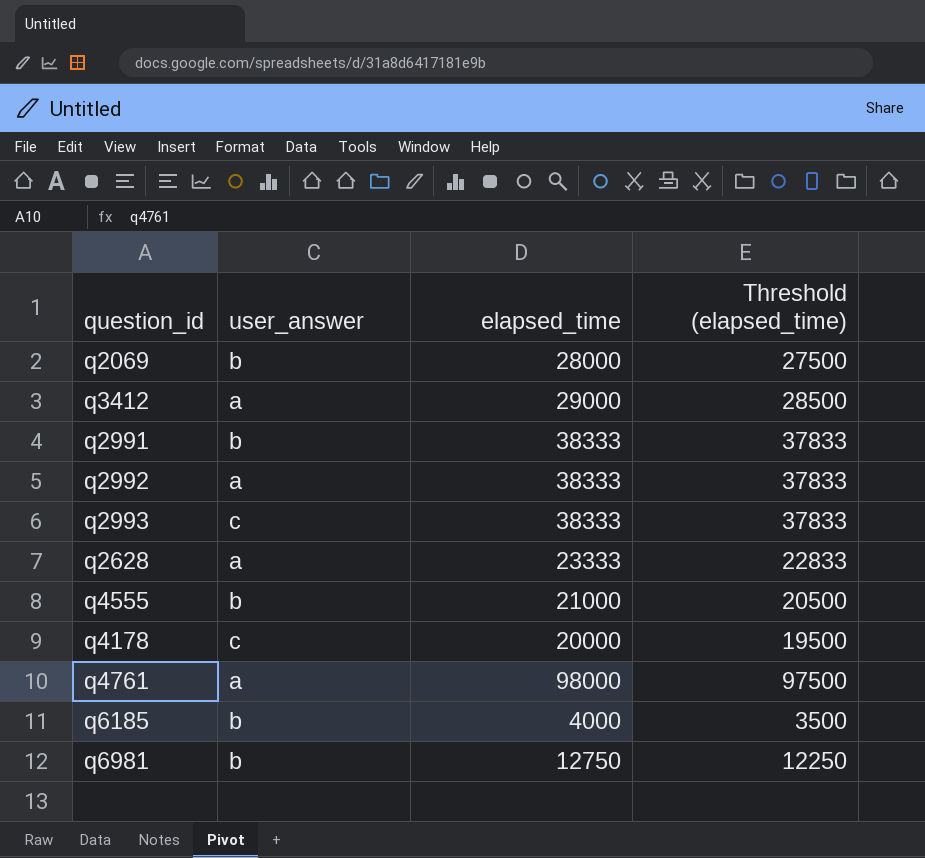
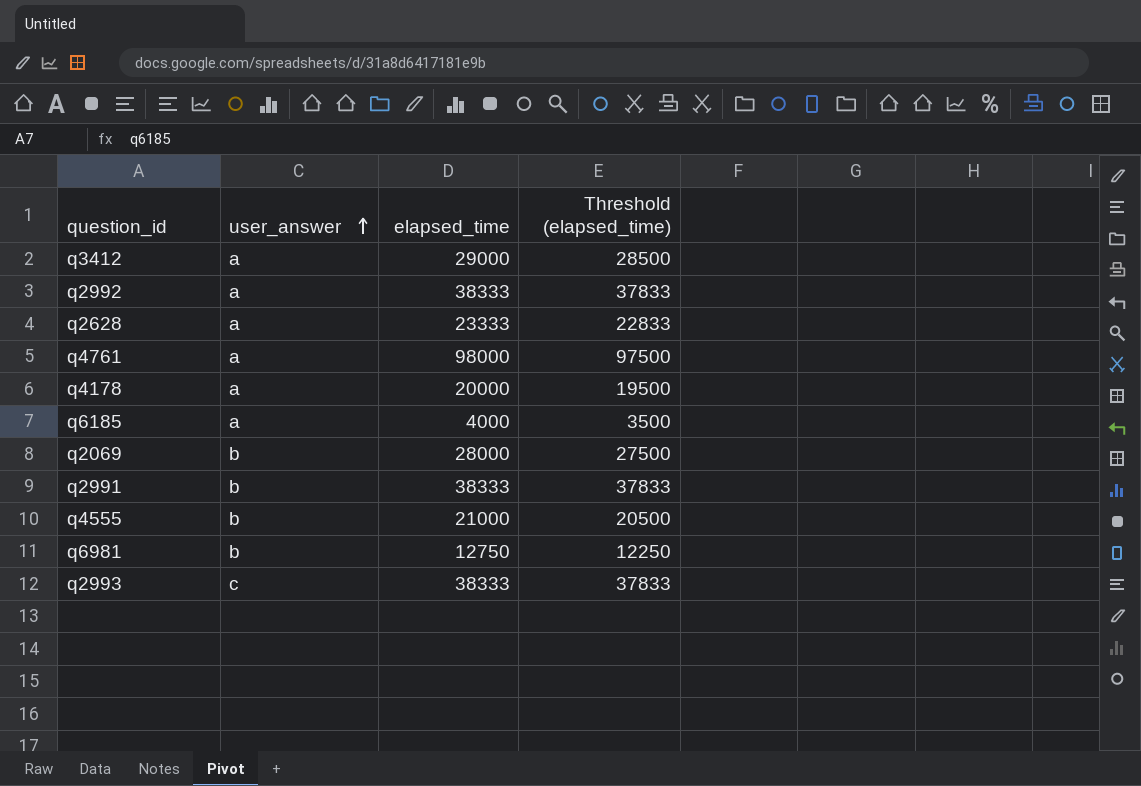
row order: none -> user_answer ascending
q4178 | user_answer: c -> a
q6185 | user_answer: b -> a

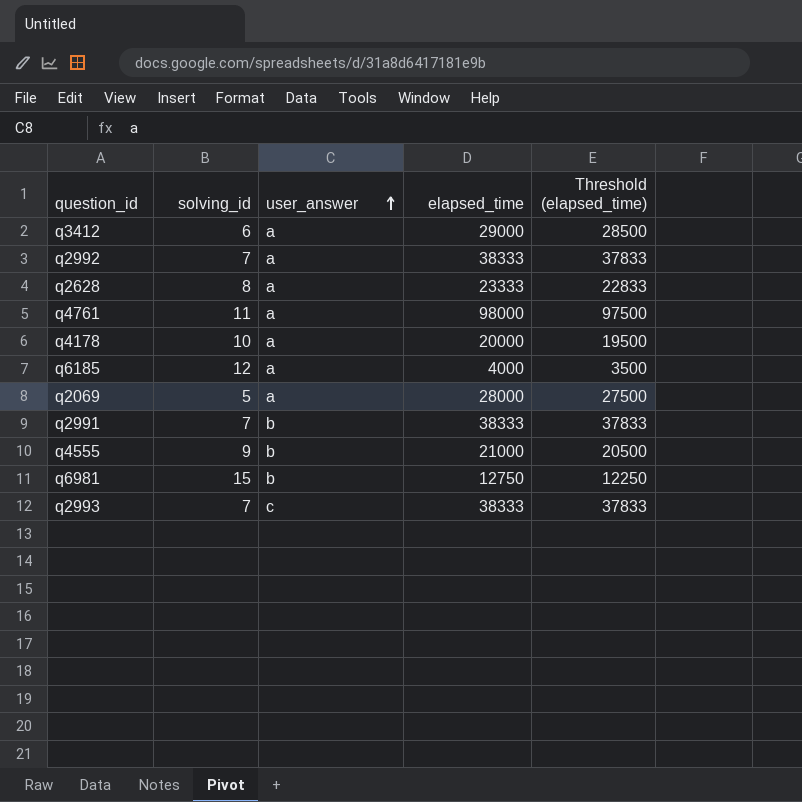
column solving_id | position: none -> 2
q2069 | user_answer: b -> a

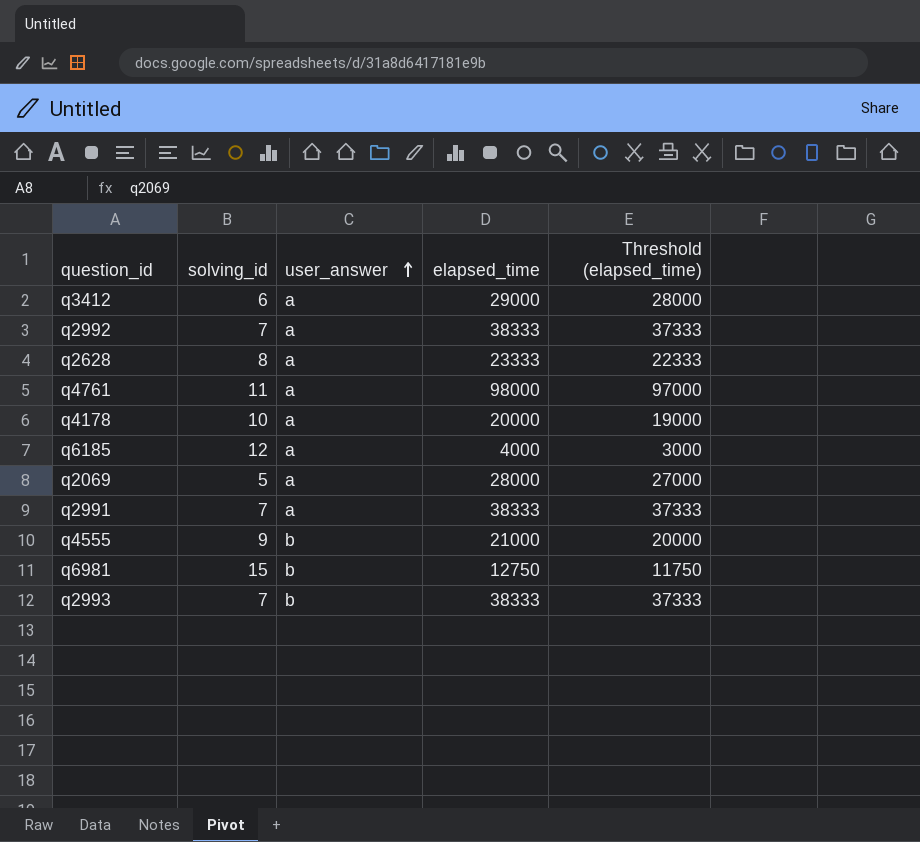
column Threshold (elapsed_time) | formula: [elapsed_time] - 500 -> [elapsed_time] - 1000
q2991 | user_answer: b -> a
q2993 | user_answer: c -> b

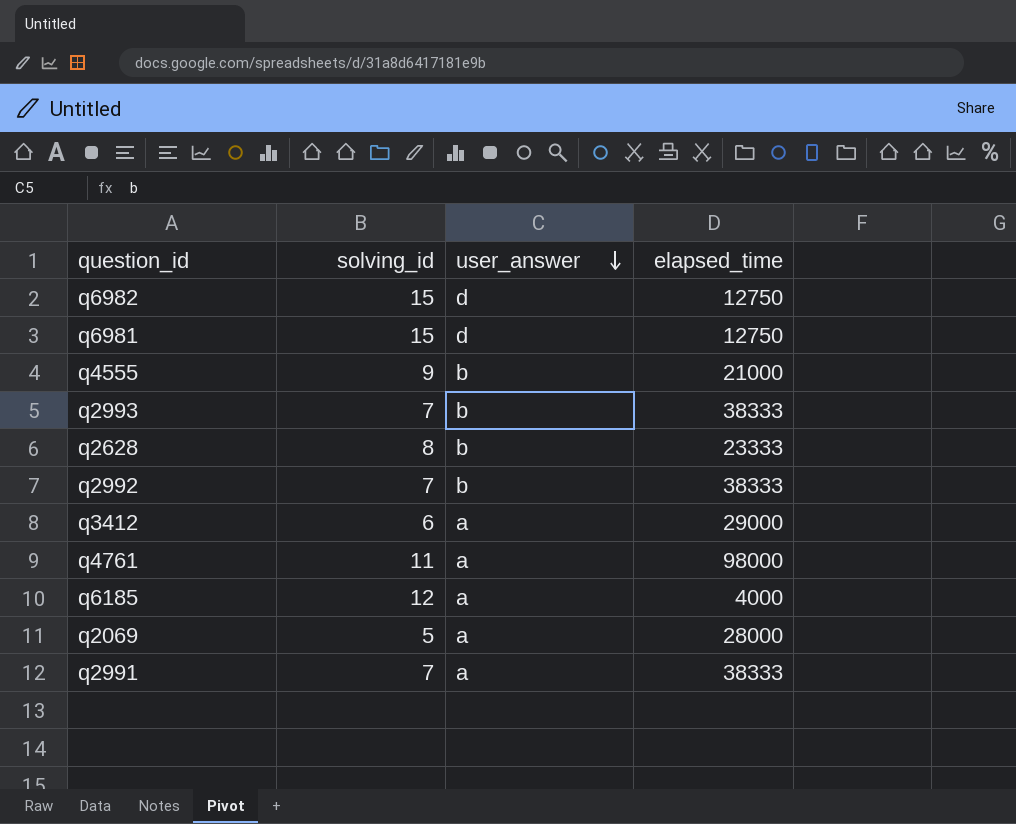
row order: user_answer ascending -> user_answer descending
column Threshold (elapsed_time) | formula: [elapsed_time] - 1000 -> none
row q4178: 10 | a | 20000 | 19000 -> none
row q6982: none -> 15 | d | 12750
q6981 | user_answer: b -> d
q2628 | user_answer: a -> b
q2992 | user_answer: a -> b

